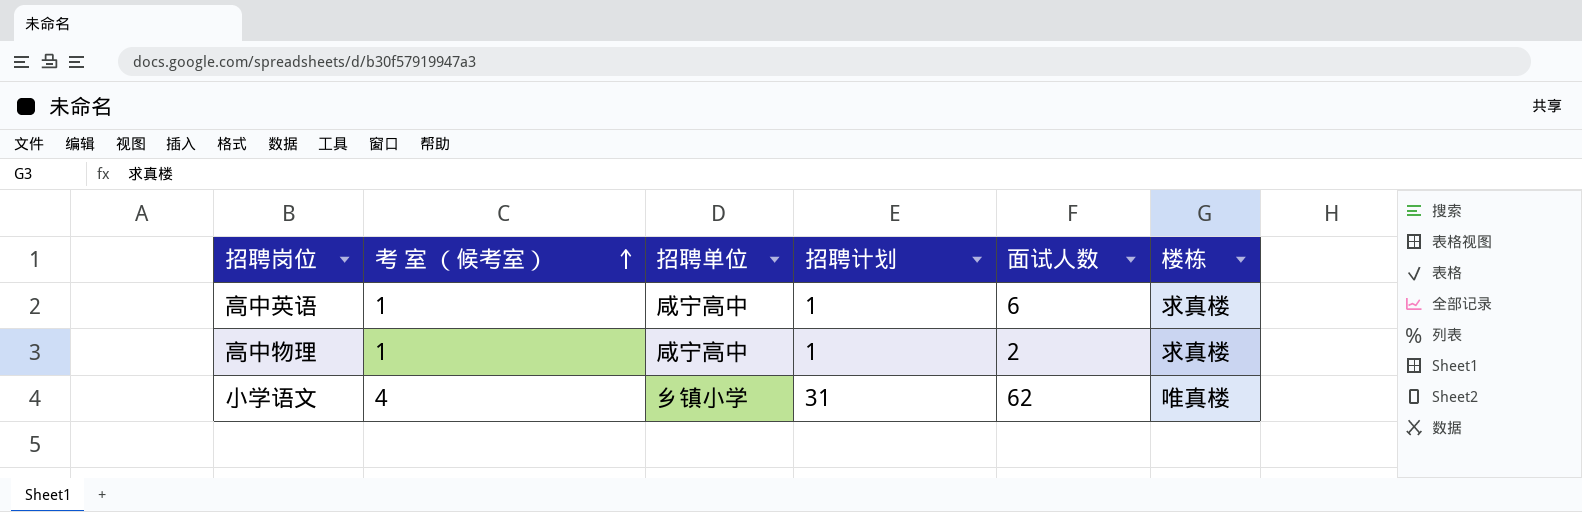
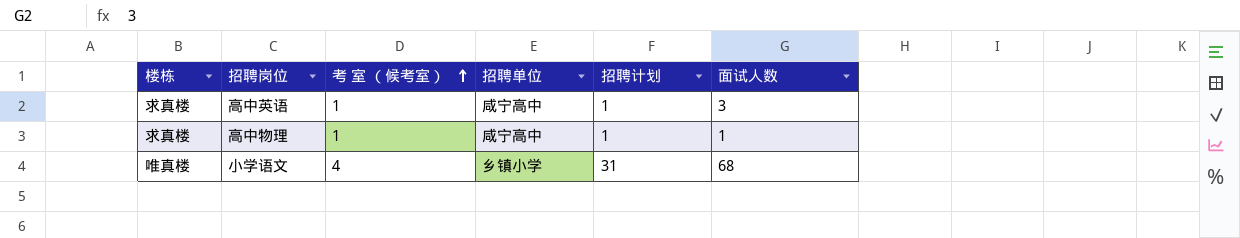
column 楼栋 | position: 6 -> 1
高中英语 | 面试人数: 6 -> 3
高中物理 | 面试人数: 2 -> 1
小学语文 | 面试人数: 62 -> 68

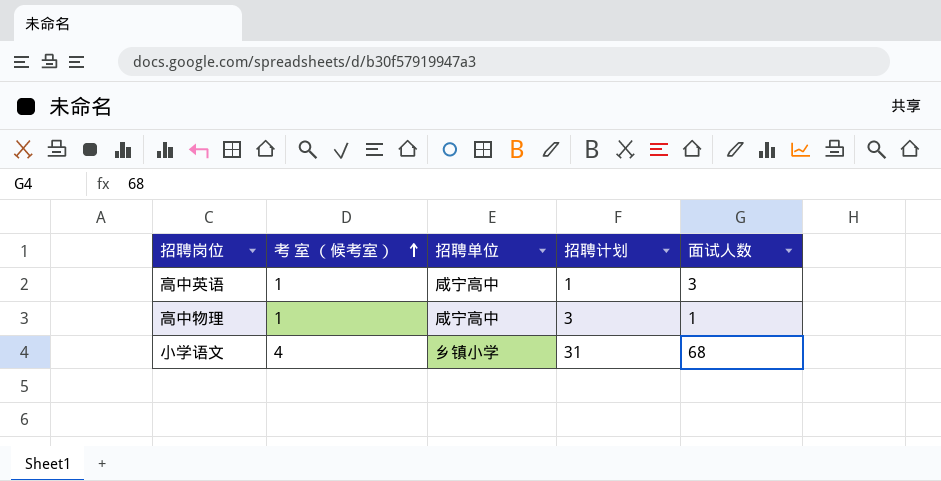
column 楼栋 | position: 1 -> none
高中物理 | 招聘计划: 1 -> 3

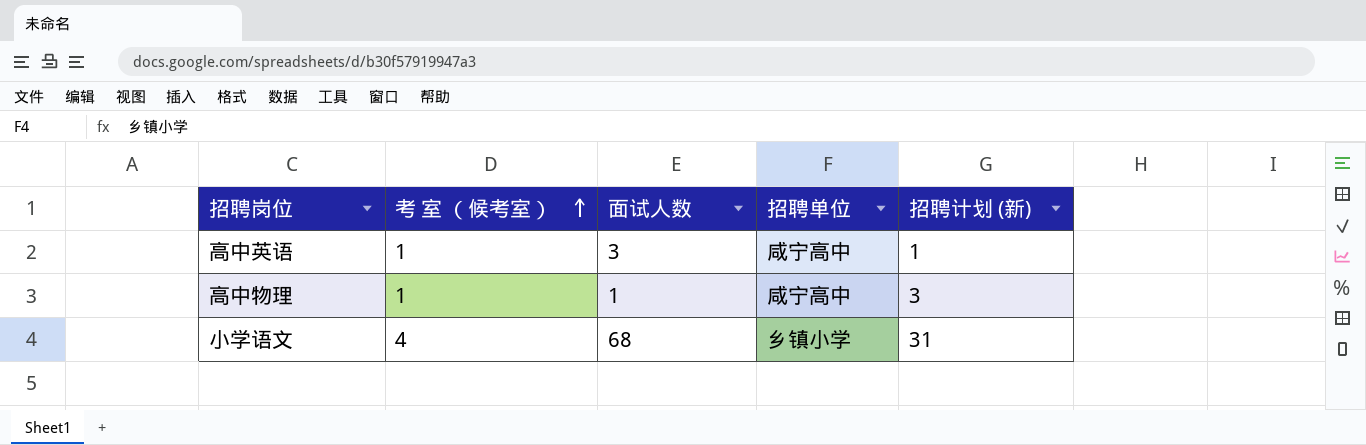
column 面试人数 | position: 5 -> 3
column name: 招聘计划 -> 招聘计划 (新)

